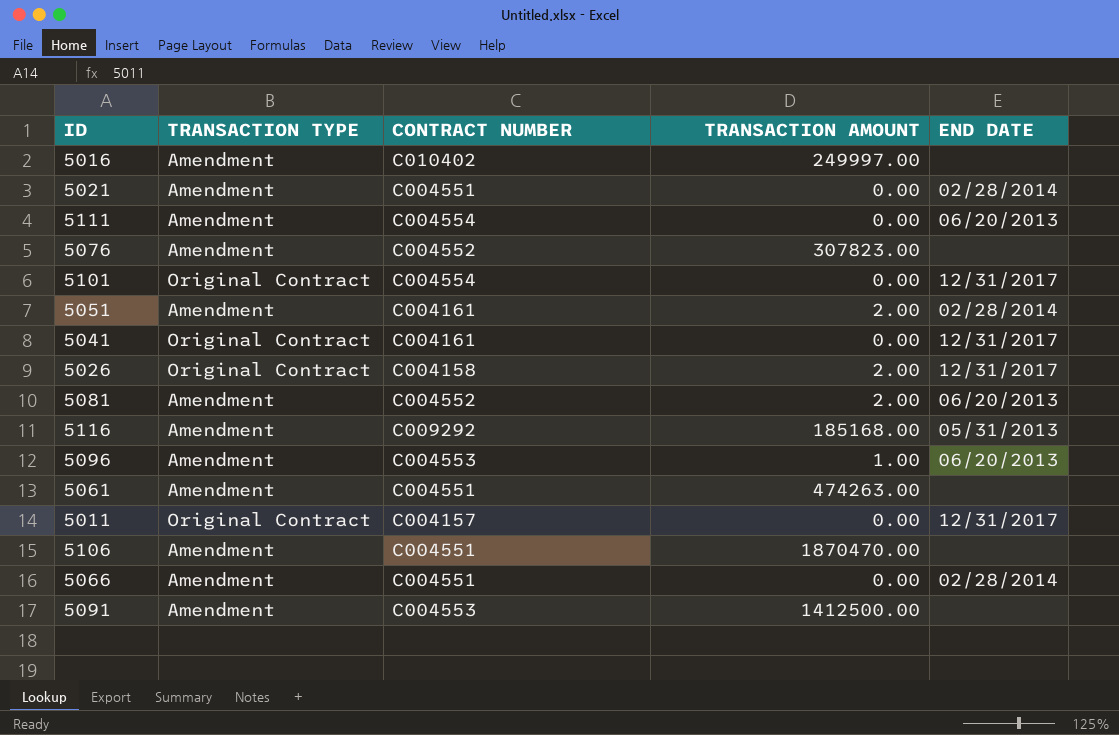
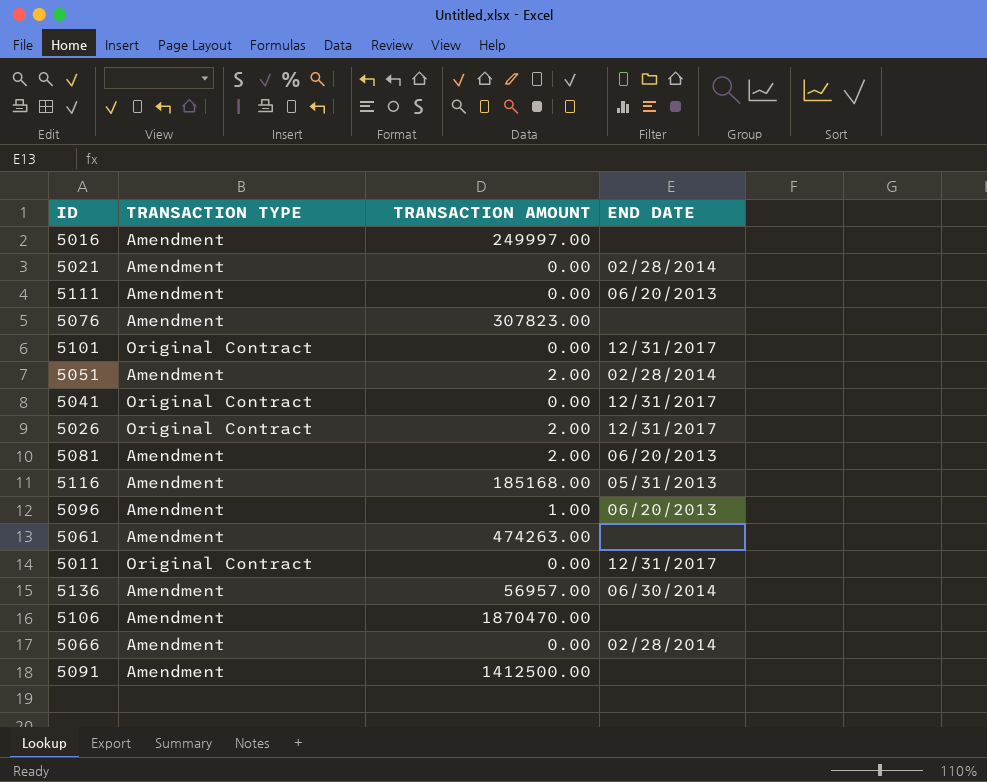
column CONTRACT NUMBER | position: 3 -> none
row 5136: none -> Amendment | 56957.00 | 06/30/2014

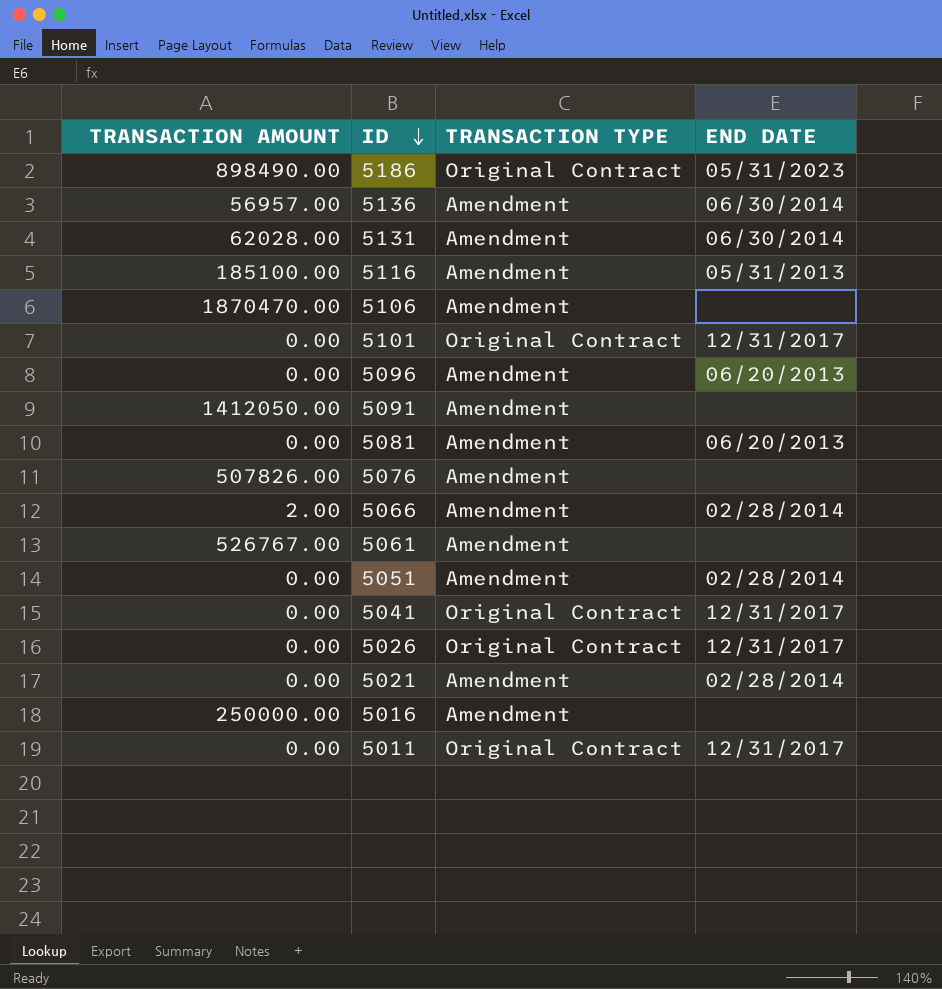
row order: none -> ID descending
column TRANSACTION AMOUNT | position: 3 -> 1
row 5111: Amendment | 0.00 | 06/20/2013 -> none
row 5186: none -> 898490.00 | Original Contract | 05/31/2023
row 5131: none -> 62028.00 | Amendment | 06/30/2014
5116 | TRANSACTION AMOUNT: 185168.00 -> 185100.00
5096 | TRANSACTION AMOUNT: 1.00 -> 0.00
5091 | TRANSACTION AMOUNT: 1412500.00 -> 1412050.00
5081 | TRANSACTION AMOUNT: 2.00 -> 0.00
5076 | TRANSACTION AMOUNT: 307823.00 -> 507826.00
5066 | TRANSACTION AMOUNT: 0.00 -> 2.00
5061 | TRANSACTION AMOUNT: 474263.00 -> 526767.00
5051 | TRANSACTION AMOUNT: 2.00 -> 0.00
5026 | TRANSACTION AMOUNT: 2.00 -> 0.00
5016 | TRANSACTION AMOUNT: 249997.00 -> 250000.00

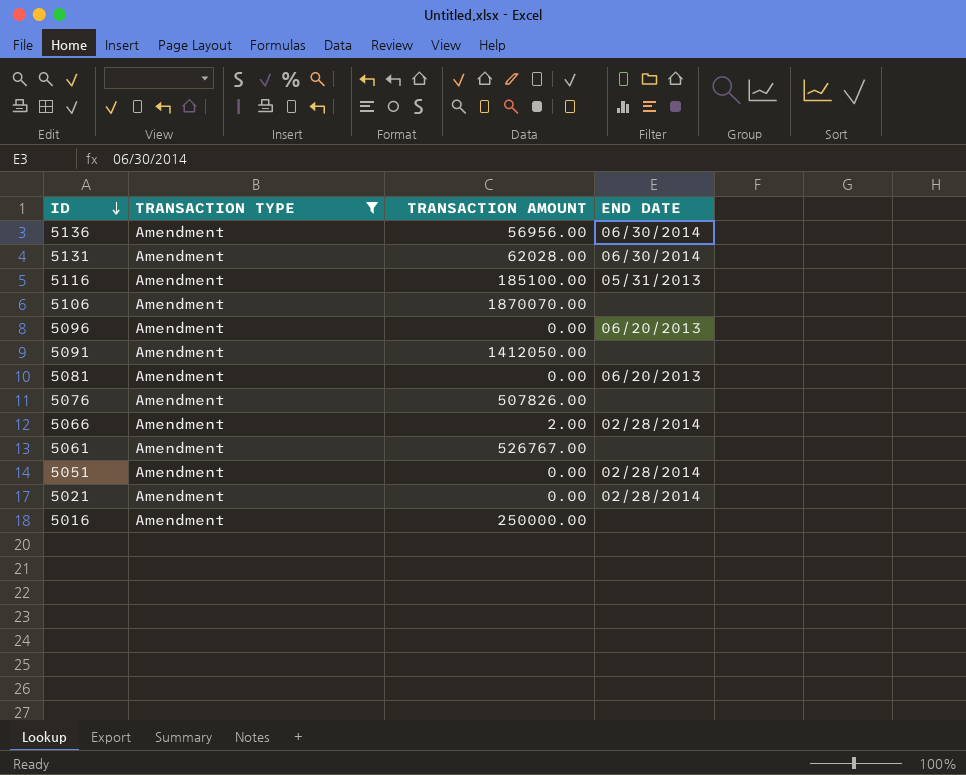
filter: none -> TRANSACTION TYPE = Amendment
column TRANSACTION AMOUNT | position: 1 -> 3
5136 | TRANSACTION AMOUNT: 56957.00 -> 56956.00
5106 | TRANSACTION AMOUNT: 1870470.00 -> 1870070.00

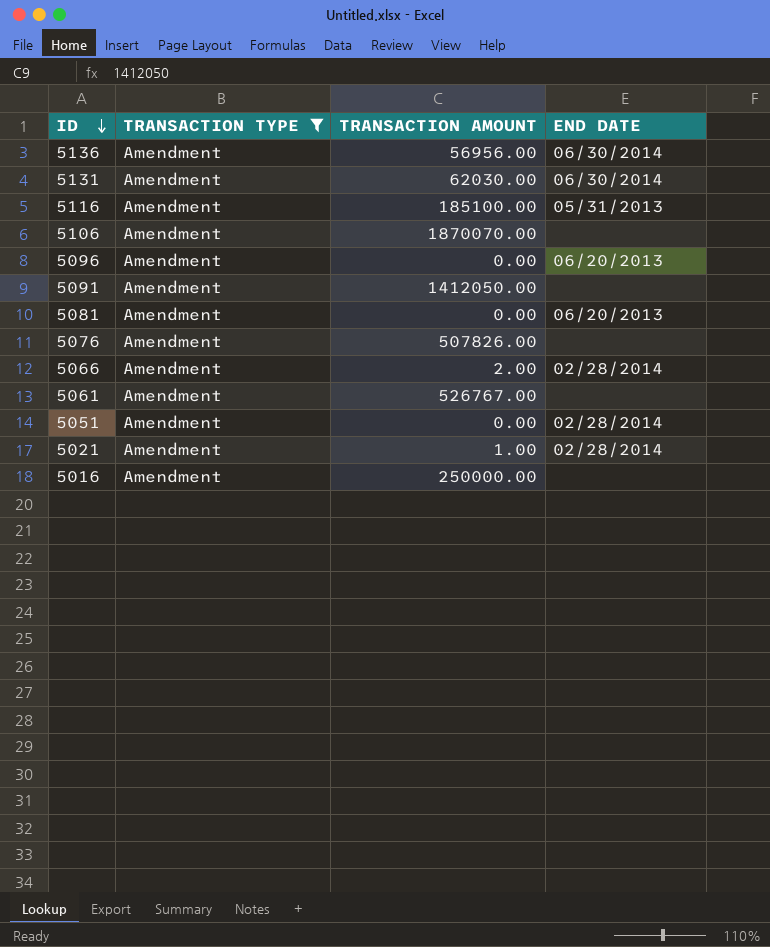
5131 | TRANSACTION AMOUNT: 62028.00 -> 62030.00
5021 | TRANSACTION AMOUNT: 0.00 -> 1.00

